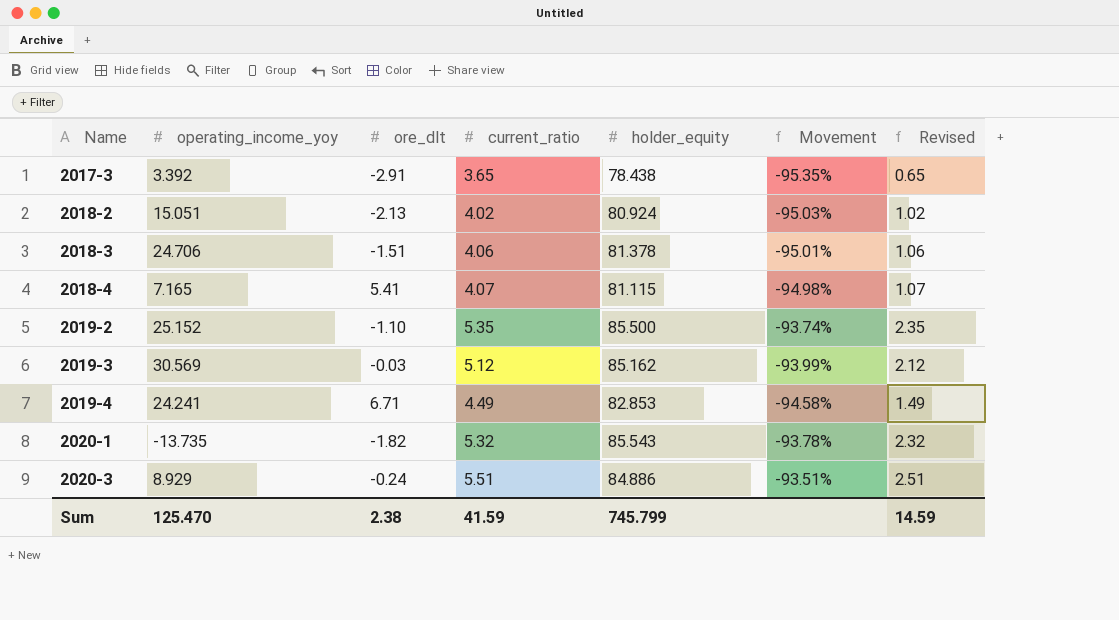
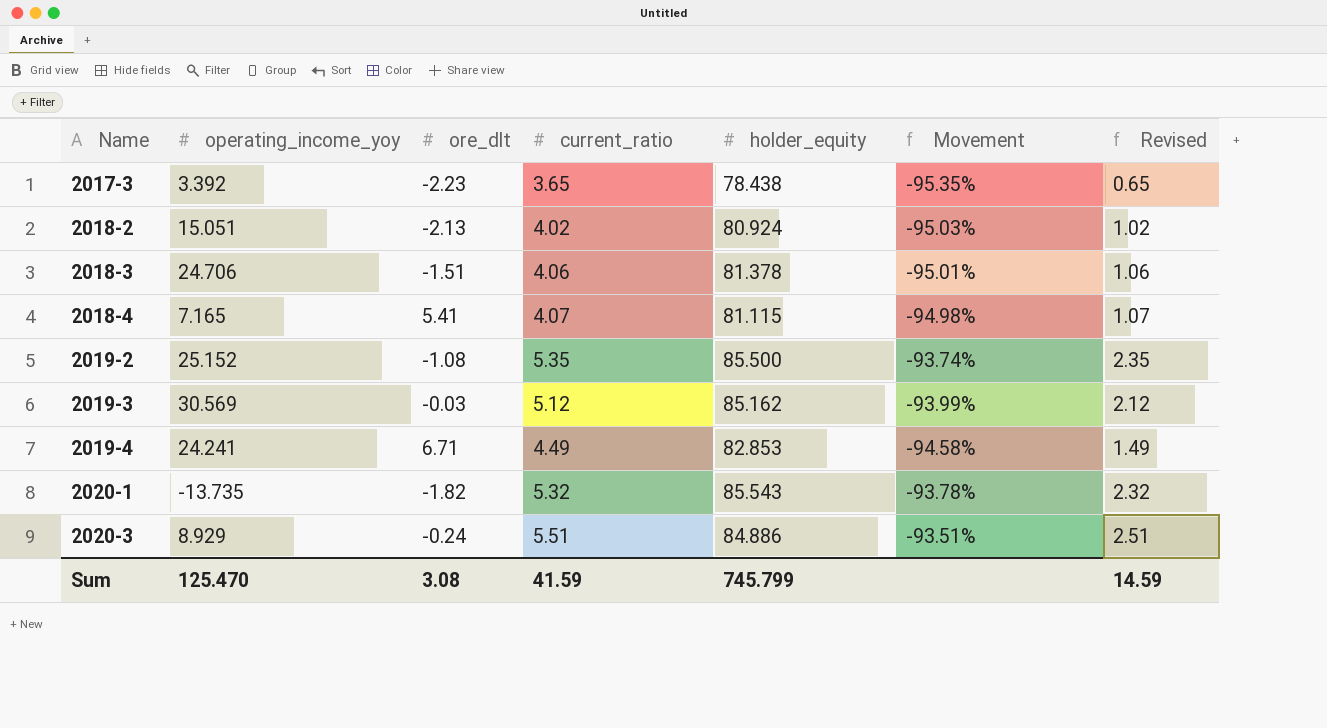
2017-3 | ore_dlt: -2.91 -> -2.23
2019-2 | ore_dlt: -1.10 -> -1.08
Sum | ore_dlt: 2.38 -> 3.08

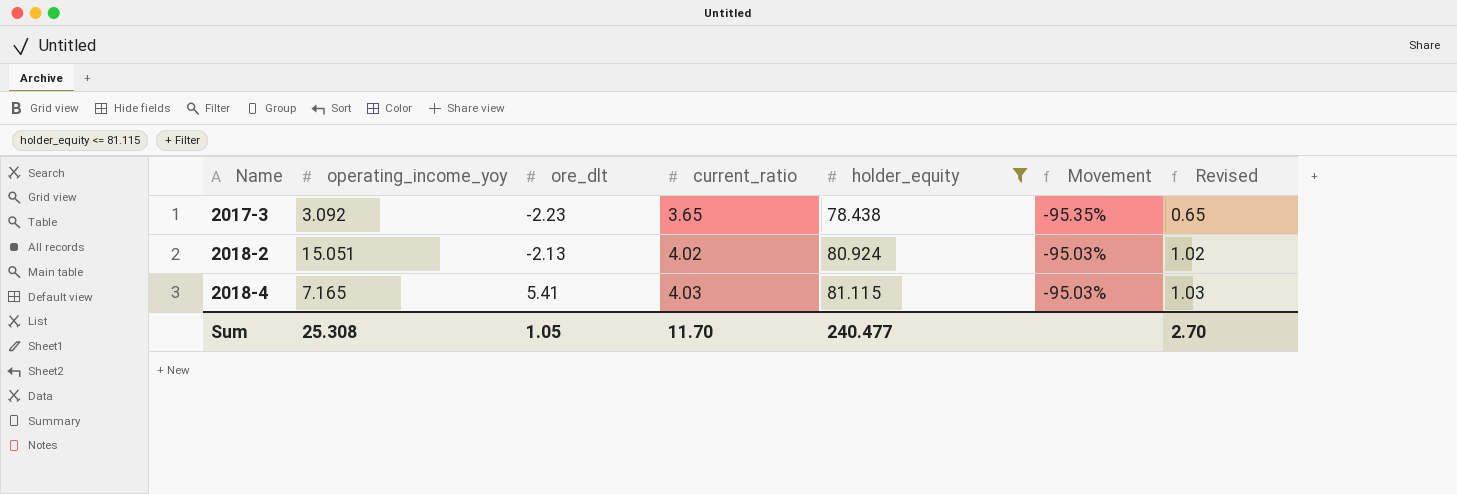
filter: none -> holder_equity <= 81.115
2017-3 | operating_income_yoy: 3.392 -> 3.092
2018-4 | current_ratio: 4.07 -> 4.03
2018-4 | Movement: -94.98% -> -95.03%
2018-4 | Revised: 1.07 -> 1.03
Sum | operating_income_yoy: 125.470 -> 25.308
Sum | ore_dlt: 3.08 -> 1.05
Sum | current_ratio: 41.59 -> 11.70
Sum | holder_equity: 745.799 -> 240.477
Sum | Revised: 14.59 -> 2.70

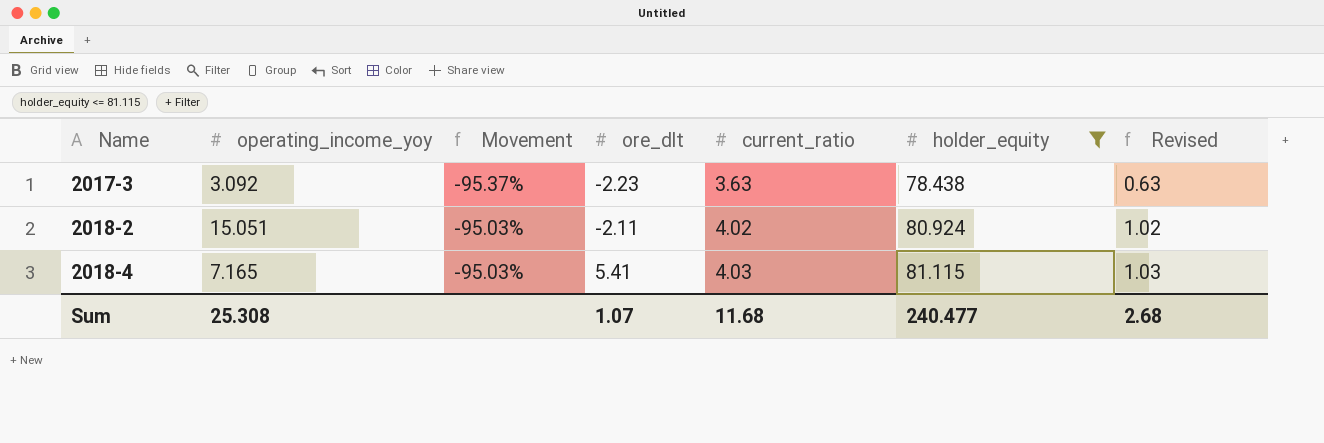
column Movement | position: 6 -> 3
2017-3 | Movement: -95.35% -> -95.37%
2017-3 | current_ratio: 3.65 -> 3.63
2017-3 | Revised: 0.65 -> 0.63
2018-2 | ore_dlt: -2.13 -> -2.11
Sum | ore_dlt: 1.05 -> 1.07
Sum | current_ratio: 11.70 -> 11.68
Sum | Revised: 2.70 -> 2.68

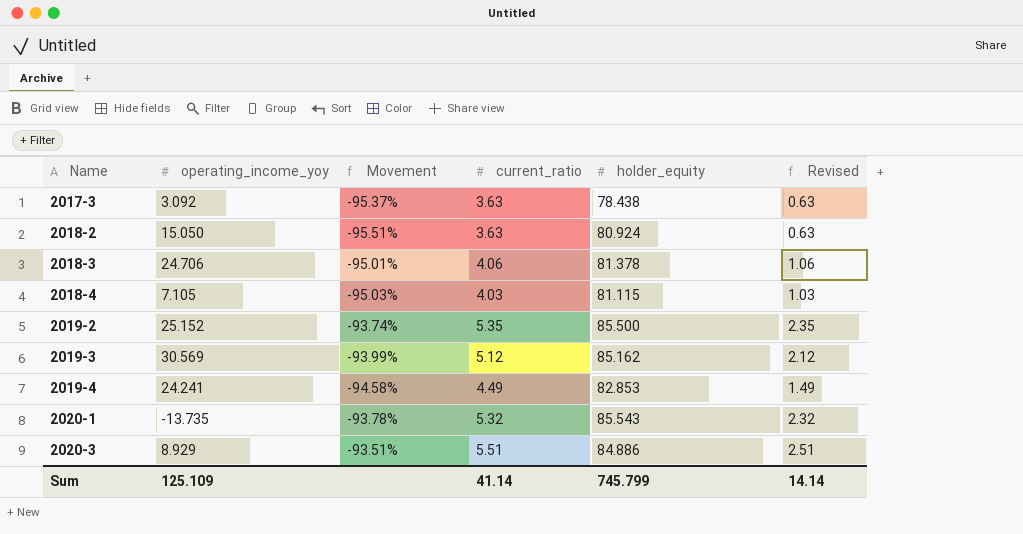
filter: holder_equity <= 81.115 -> none
column ore_dlt | position: 4 -> none
2018-2 | operating_income_yoy: 15.051 -> 15.050
2018-2 | Movement: -95.03% -> -95.51%
2018-2 | current_ratio: 4.02 -> 3.63
2018-2 | Revised: 1.02 -> 0.63
2018-4 | operating_income_yoy: 7.165 -> 7.105
Sum | operating_income_yoy: 25.308 -> 125.109
Sum | current_ratio: 11.68 -> 41.14
Sum | holder_equity: 240.477 -> 745.799
Sum | Revised: 2.68 -> 14.14

